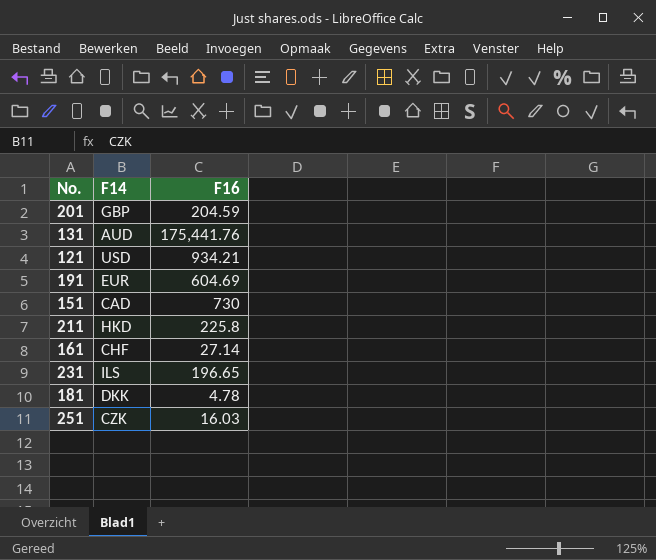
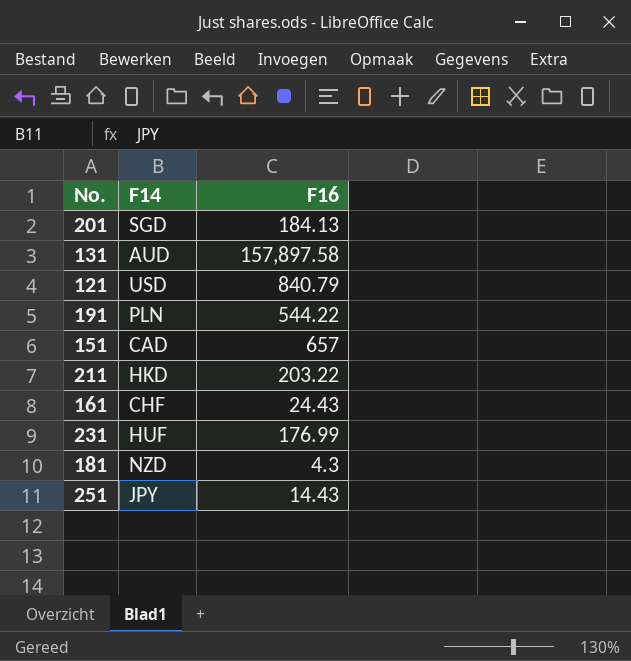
201 | F14: GBP -> SGD
201 | F16: 204.59 -> 184.13
131 | F16: 175,441.76 -> 157,897.58
121 | F16: 934.21 -> 840.79
191 | F14: EUR -> PLN
191 | F16: 604.69 -> 544.22
151 | F16: 730 -> 657
211 | F16: 225.8 -> 203.22
161 | F16: 27.14 -> 24.43
231 | F14: ILS -> HUF
231 | F16: 196.65 -> 176.99
181 | F14: DKK -> NZD
181 | F16: 4.78 -> 4.3
251 | F14: CZK -> JPY
251 | F16: 16.03 -> 14.43

